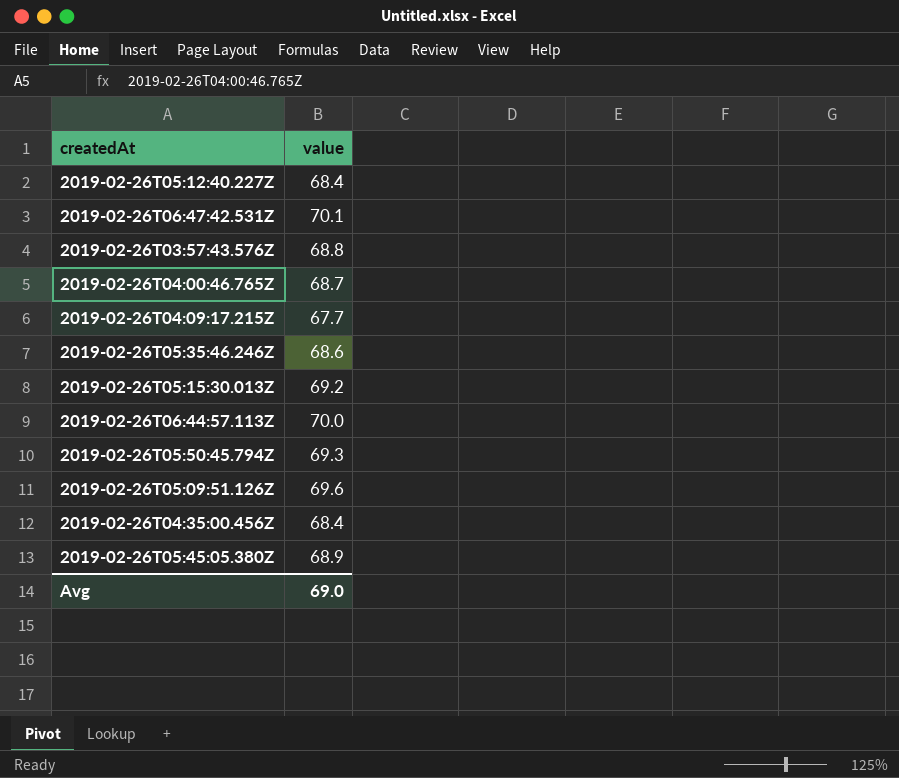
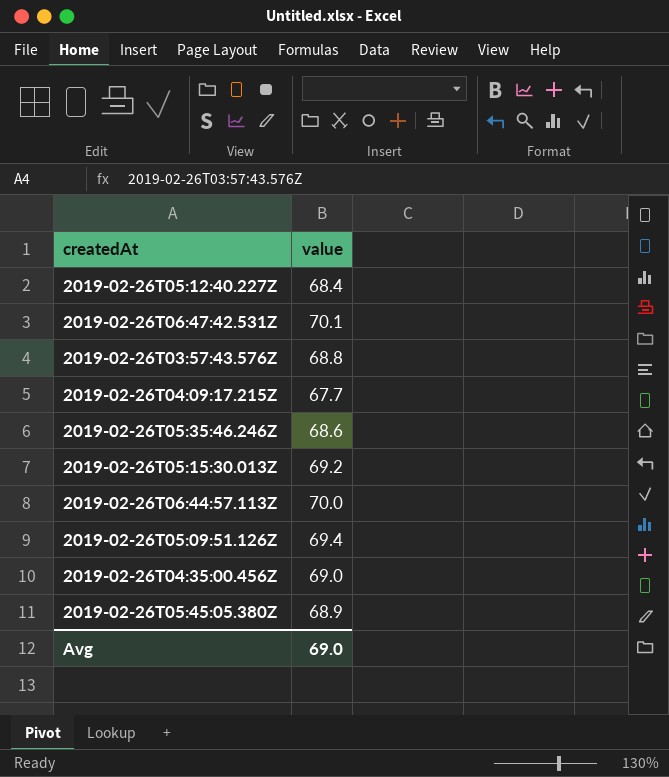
row 2019-02-26T04:00:46.765Z: 68.7 -> none
row 2019-02-26T05:50:45.794Z: 69.3 -> none
2019-02-26T05:09:51.126Z | value: 69.6 -> 69.4
2019-02-26T04:35:00.456Z | value: 68.4 -> 69.0

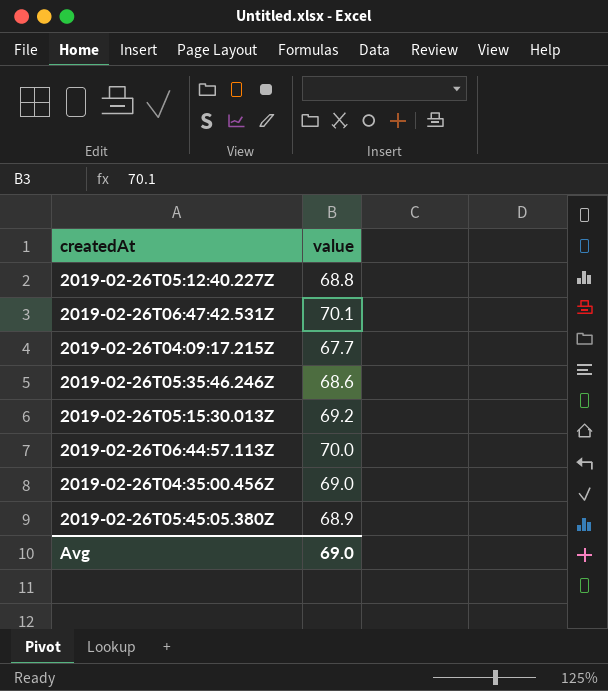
row 2019-02-26T03:57:43.576Z: 68.8 -> none
row 2019-02-26T05:09:51.126Z: 69.4 -> none
2019-02-26T05:12:40.227Z | value: 68.4 -> 68.8

